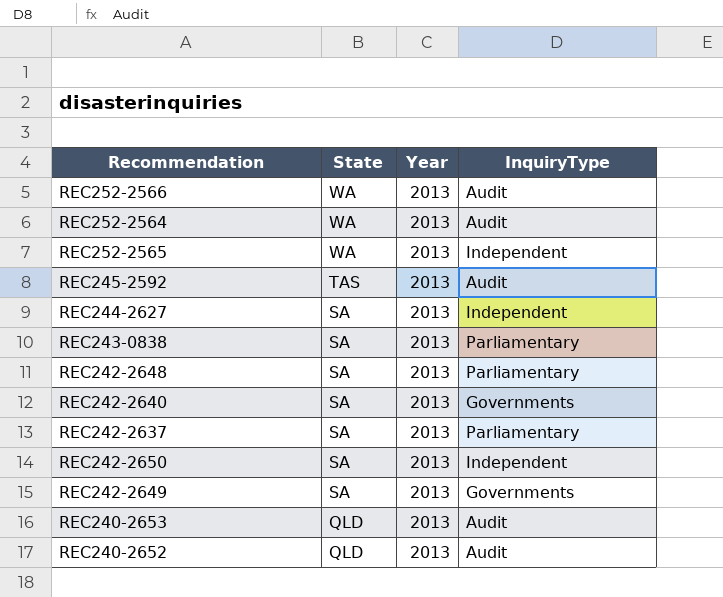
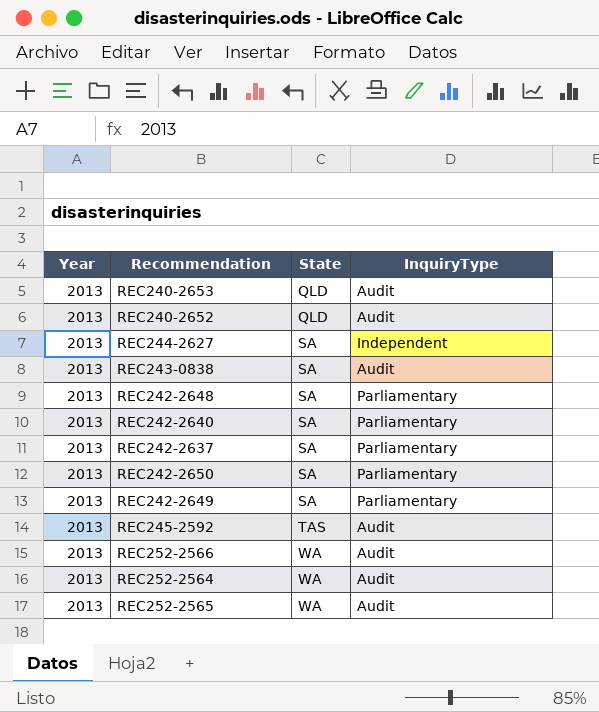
row order: State descending -> State ascending
column Year | position: 3 -> 1
REC243-0838 | InquiryType: Parliamentary -> Audit
REC242-2640 | InquiryType: Governments -> Parliamentary
REC242-2650 | InquiryType: Independent -> Parliamentary
REC242-2649 | InquiryType: Governments -> Parliamentary
REC252-2565 | InquiryType: Independent -> Audit

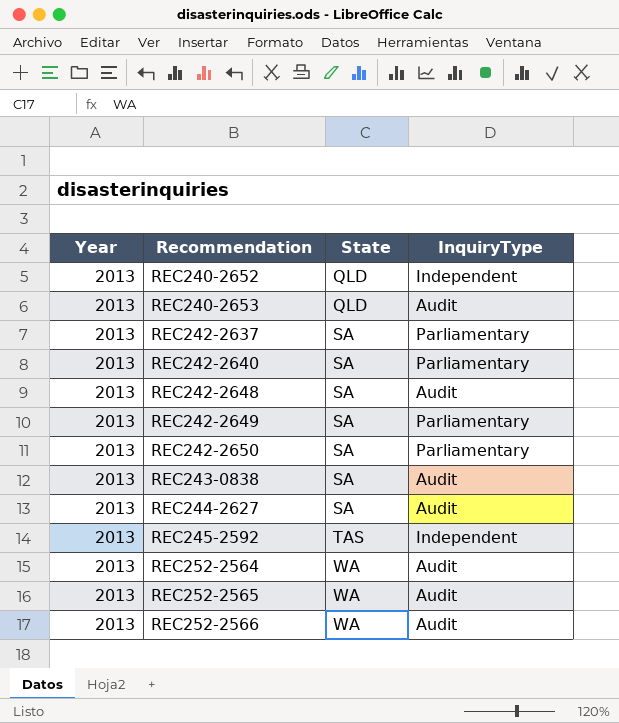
row order: State ascending -> Recommendation ascending
REC240-2652 | InquiryType: Audit -> Independent
REC242-2648 | InquiryType: Parliamentary -> Audit
REC244-2627 | InquiryType: Independent -> Audit
REC245-2592 | InquiryType: Audit -> Independent

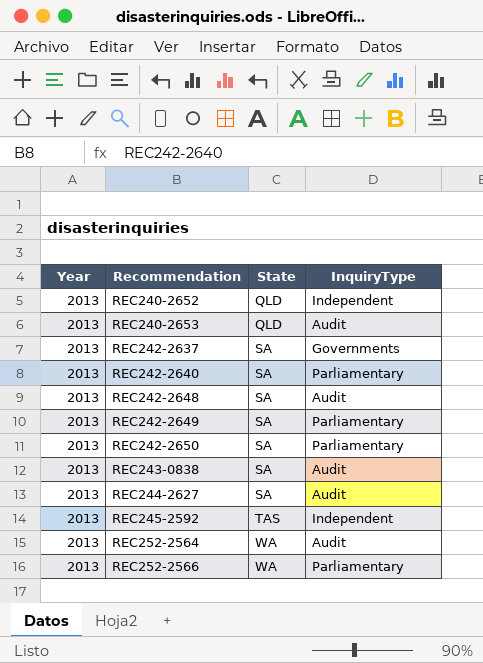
row REC252-2565: 2013 | WA | Audit -> none
REC242-2637 | InquiryType: Parliamentary -> Governments
REC252-2566 | InquiryType: Audit -> Parliamentary

